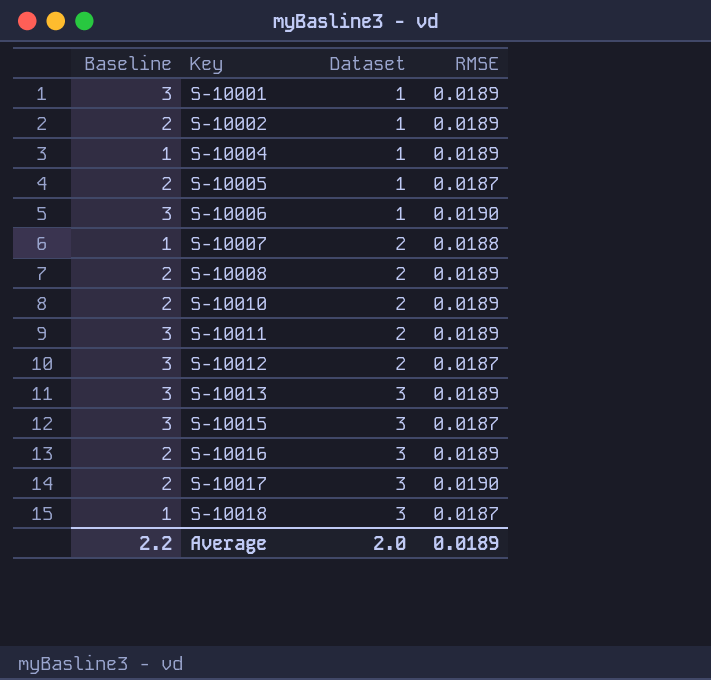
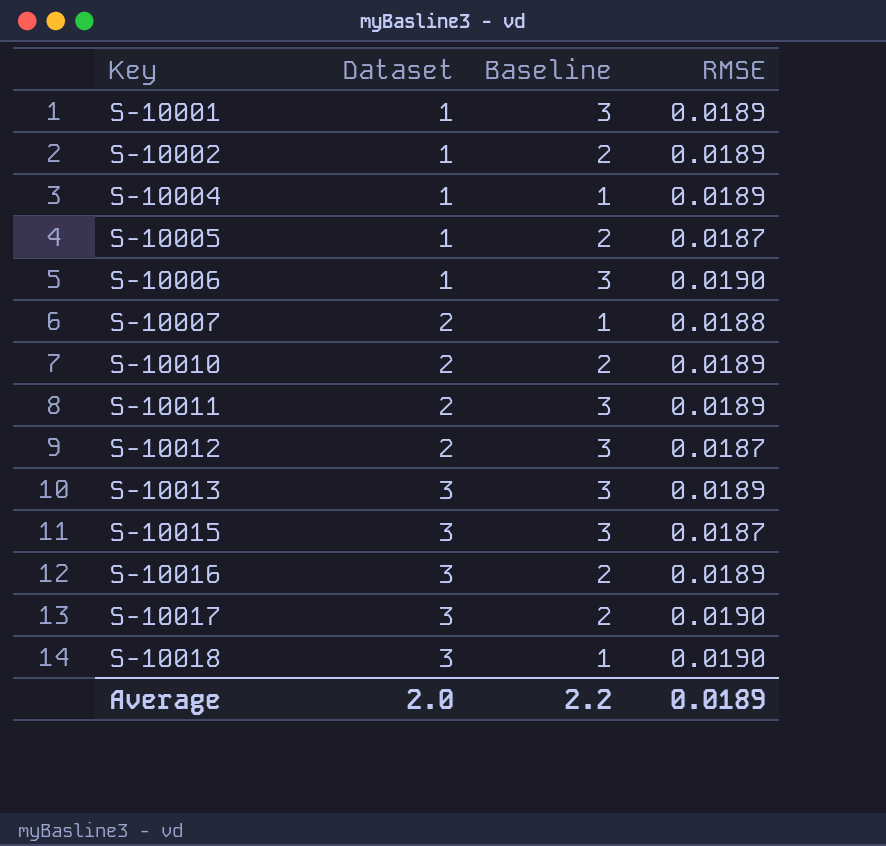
column Baseline | position: 1 -> 3
row S-10008: 2 | 2 | 0.0189 -> none
S-10018 | RMSE: 0.0187 -> 0.0190

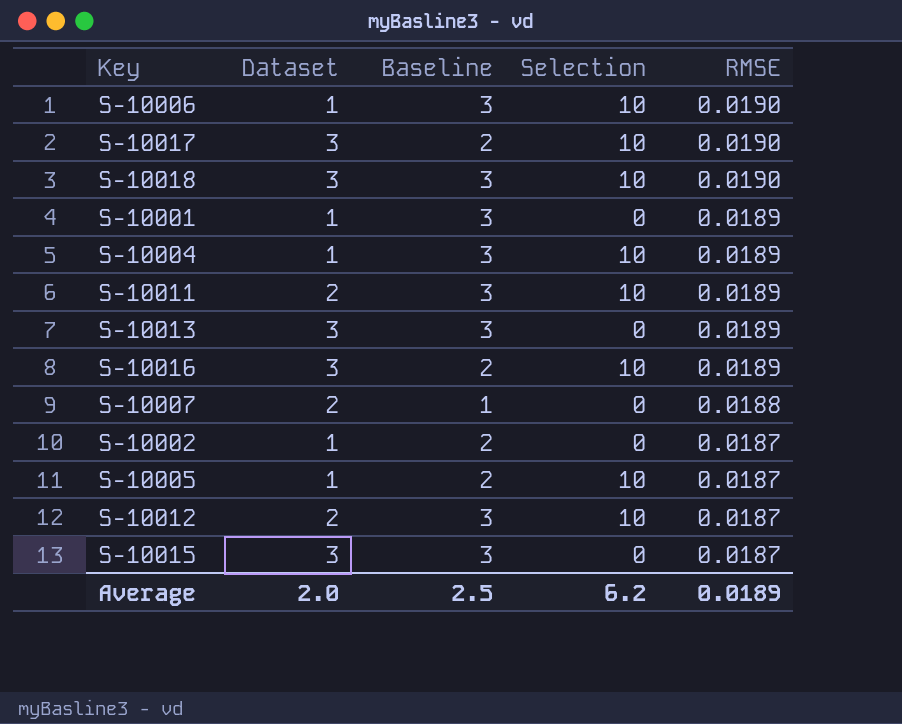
row order: Key ascending -> RMSE descending
column Selection | position: none -> 4
row S-10010: 2 | 2 | 0.0189 -> none
S-10018 | Baseline: 1 -> 3
S-10004 | Baseline: 1 -> 3
S-10002 | RMSE: 0.0189 -> 0.0187
Average | Baseline: 2.2 -> 2.5

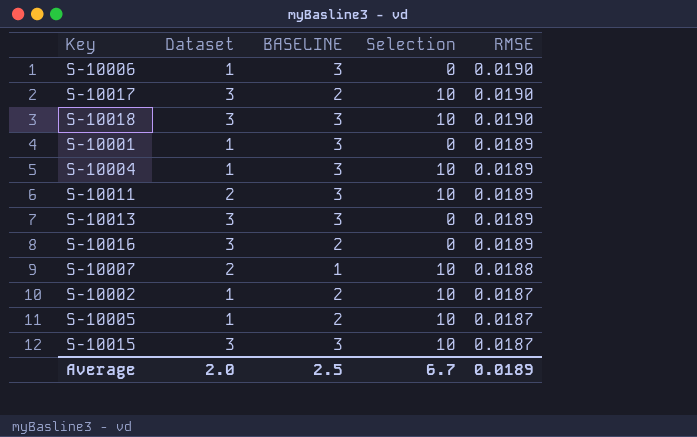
column name: Baseline -> BASELINE
row S-10012: 2 | 3 | 10 | 0.0187 -> none
S-10006 | Selection: 10 -> 0
S-10016 | Selection: 10 -> 0
S-10007 | Selection: 0 -> 10
S-10002 | Selection: 0 -> 10
S-10015 | Selection: 0 -> 10
Average | Selection: 6.2 -> 6.7

